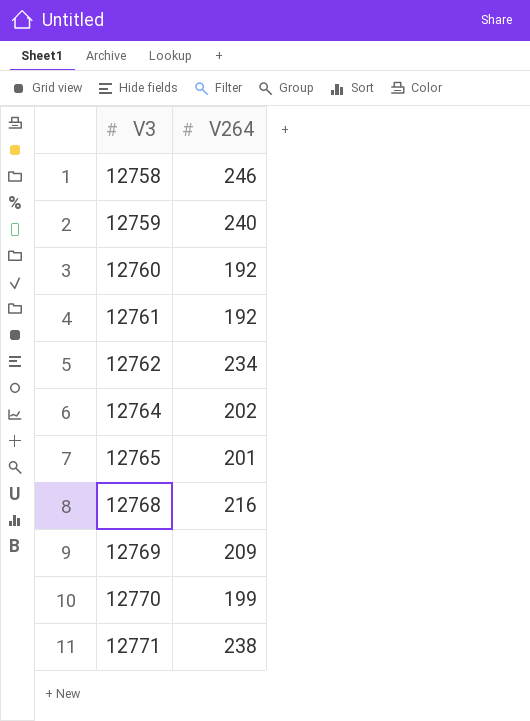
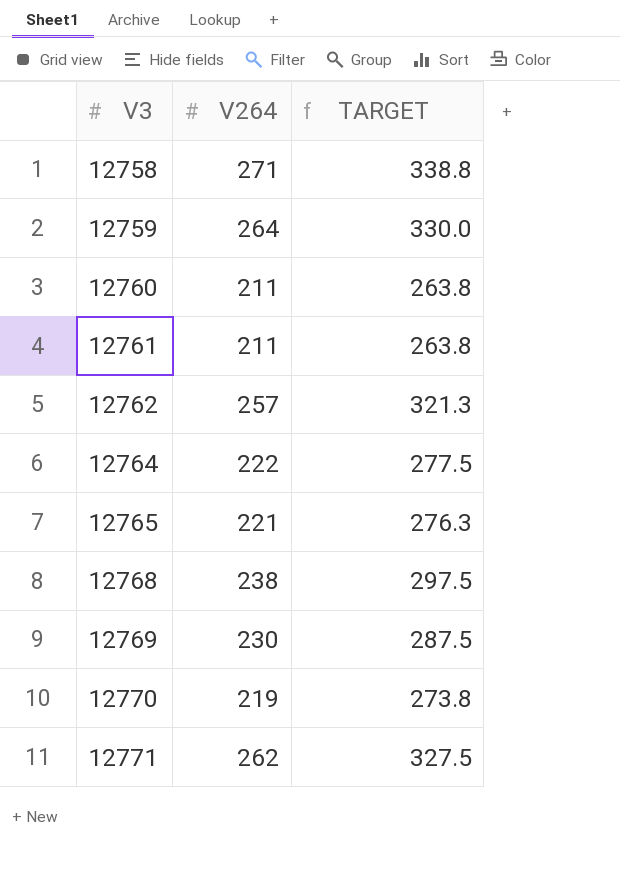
column TARGET | formula: none -> [V264] * 1.25
12758 | V264: 246 -> 271
12759 | V264: 240 -> 264
12760 | V264: 192 -> 211
12761 | V264: 192 -> 211
12762 | V264: 234 -> 257
12764 | V264: 202 -> 222
12765 | V264: 201 -> 221
12768 | V264: 216 -> 238
12769 | V264: 209 -> 230
12770 | V264: 199 -> 219
12771 | V264: 238 -> 262

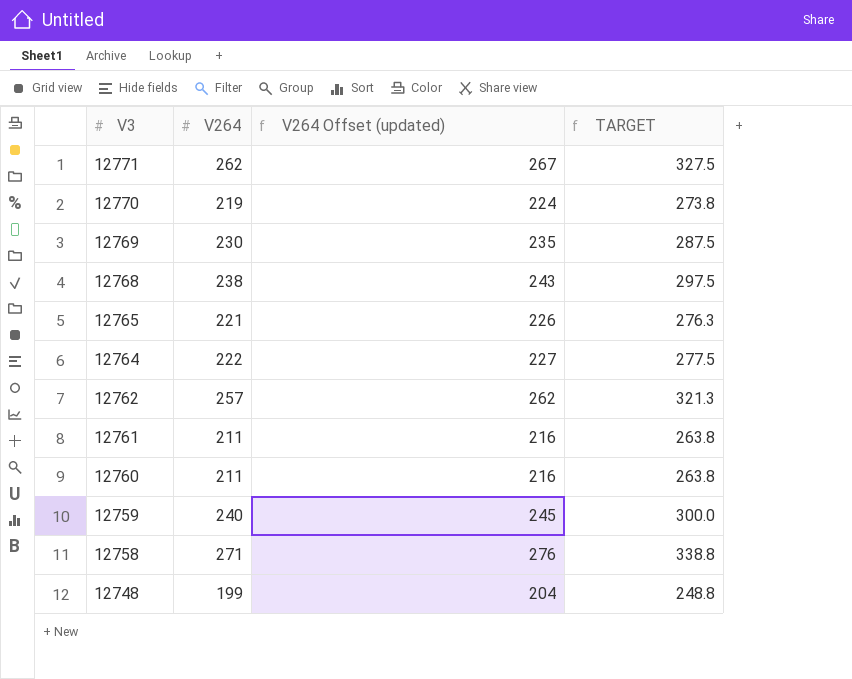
row order: V3 ascending -> V3 descending
column V264 Offset (updated) | formula: none -> [V264] + 5
12759 | V264: 264 -> 240
12759 | TARGET: 330.0 -> 300.0
row 12748: none -> 199 | 204 | 248.8

